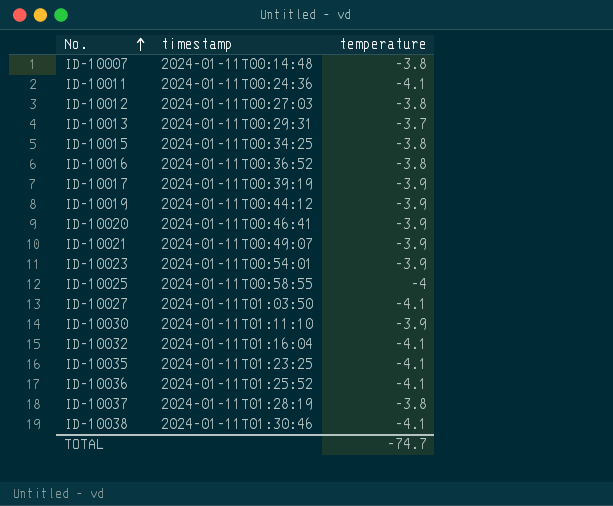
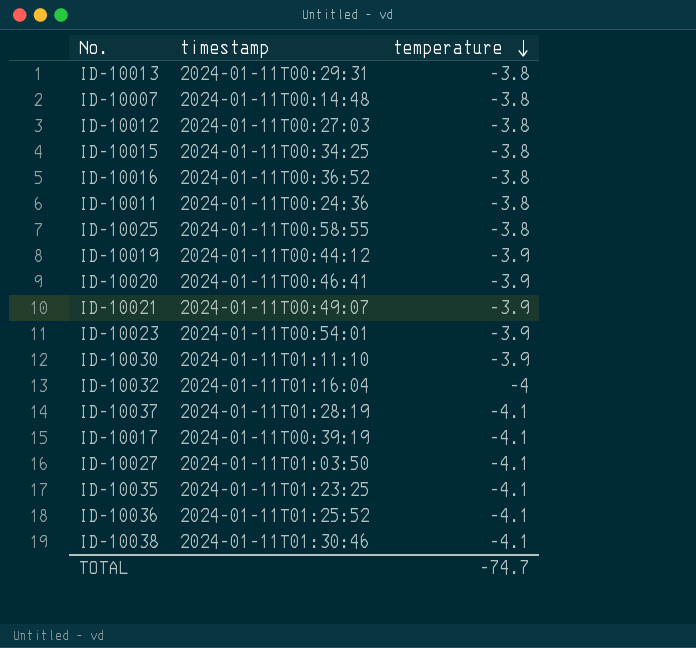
row order: No. ascending -> temperature descending
ID-10013 | temperature: -3.7 -> -3.8
ID-10011 | temperature: -4.1 -> -3.8
ID-10025 | temperature: -4 -> -3.8
ID-10032 | temperature: -4.1 -> -4
ID-10037 | temperature: -3.8 -> -4.1
ID-10017 | temperature: -3.9 -> -4.1

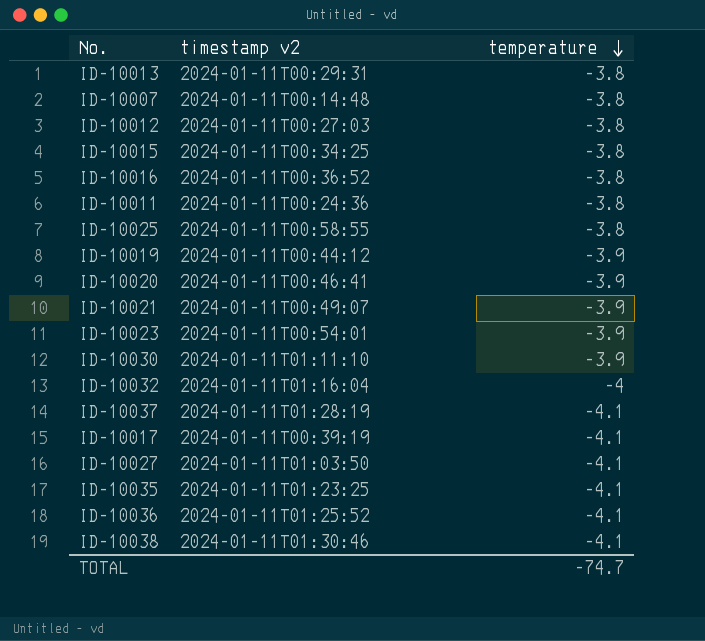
column name: timestamp -> timestamp v2

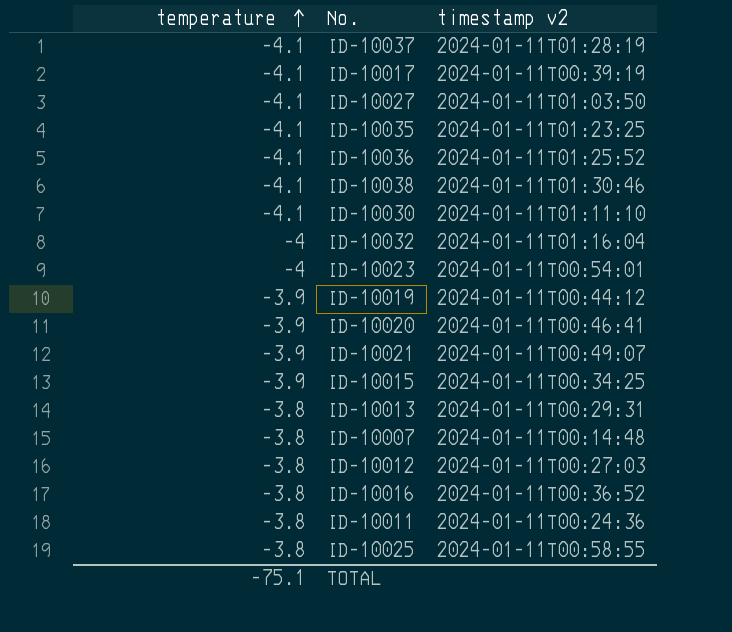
row order: temperature descending -> temperature ascending
column temperature | position: 3 -> 1
ID-10030 | temperature: -3.9 -> -4.1
ID-10023 | temperature: -3.9 -> -4
ID-10015 | temperature: -3.8 -> -3.9
TOTAL | temperature: -74.7 -> -75.1

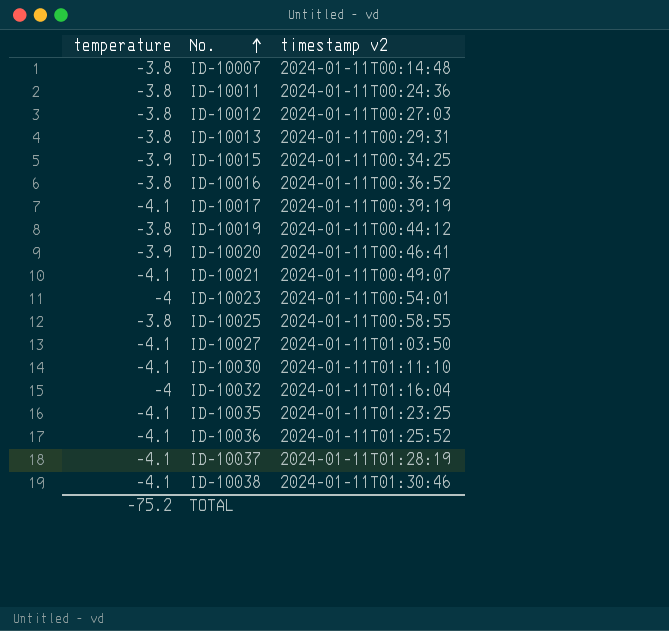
row order: temperature ascending -> No. ascending
ID-10019 | temperature: -3.9 -> -3.8
ID-10021 | temperature: -3.9 -> -4.1
TOTAL | temperature: -75.1 -> -75.2

